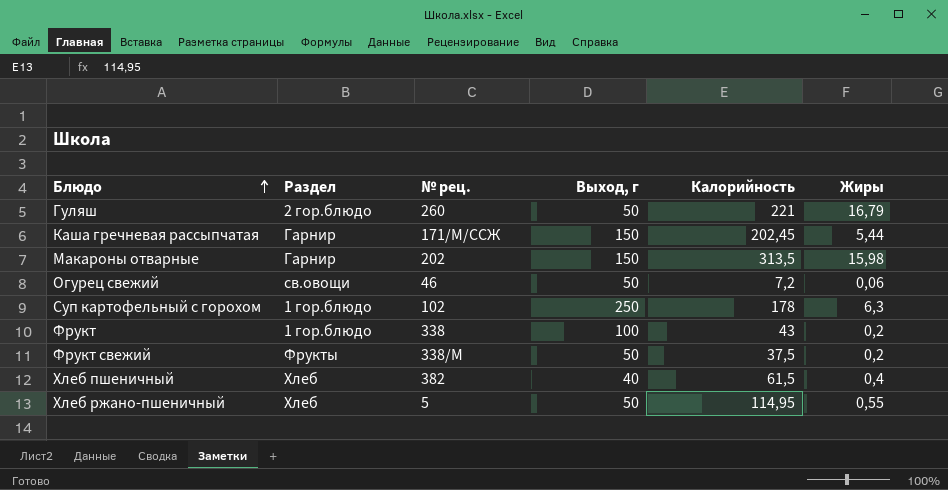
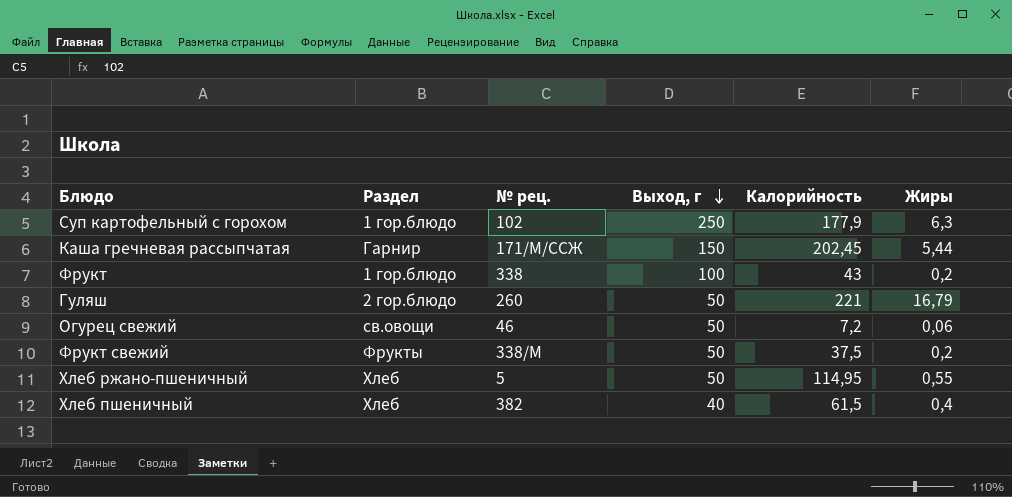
row order: Блюдо ascending -> Выход, г descending
row Макароны отварные: Гарнир | 202 | 150 | 313,5 | 15,98 -> none
Суп картофельный с горохом | Калорийность: 178 -> 177,9

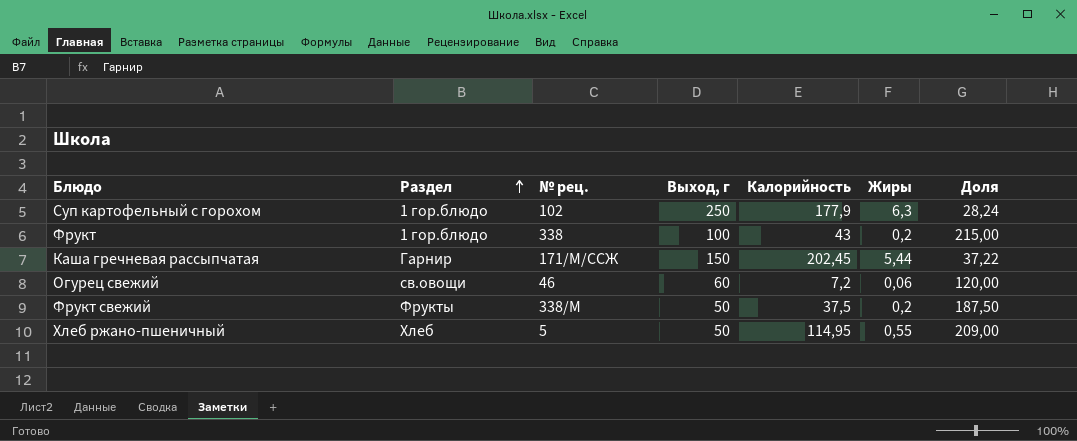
row order: Выход, г descending -> Раздел ascending
column Доля | formula: none -> [Калорийность] / [Жиры]
row Гуляш: 2 гор.блюдо | 260 | 50 | 221 | 16,79 -> none
row Хлеб пшеничный: Хлеб | 382 | 40 | 61,5 | 0,4 -> none
Огурец свежий | Выход, г: 50 -> 60

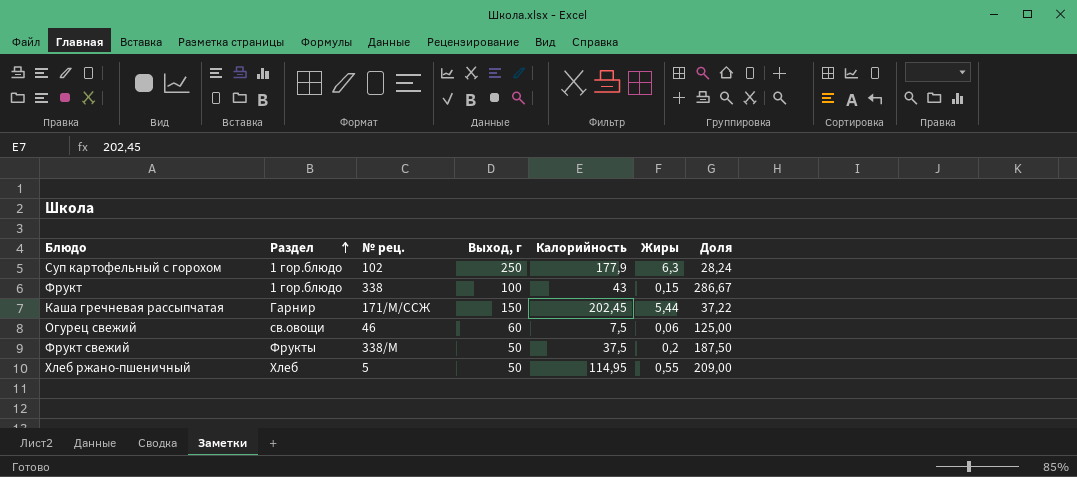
Фрукт | Жиры: 0,2 -> 0,15
Фрукт | Доля: 215,00 -> 286,67
Огурец свежий | Калорийность: 7,2 -> 7,5
Огурец свежий | Доля: 120,00 -> 125,00

